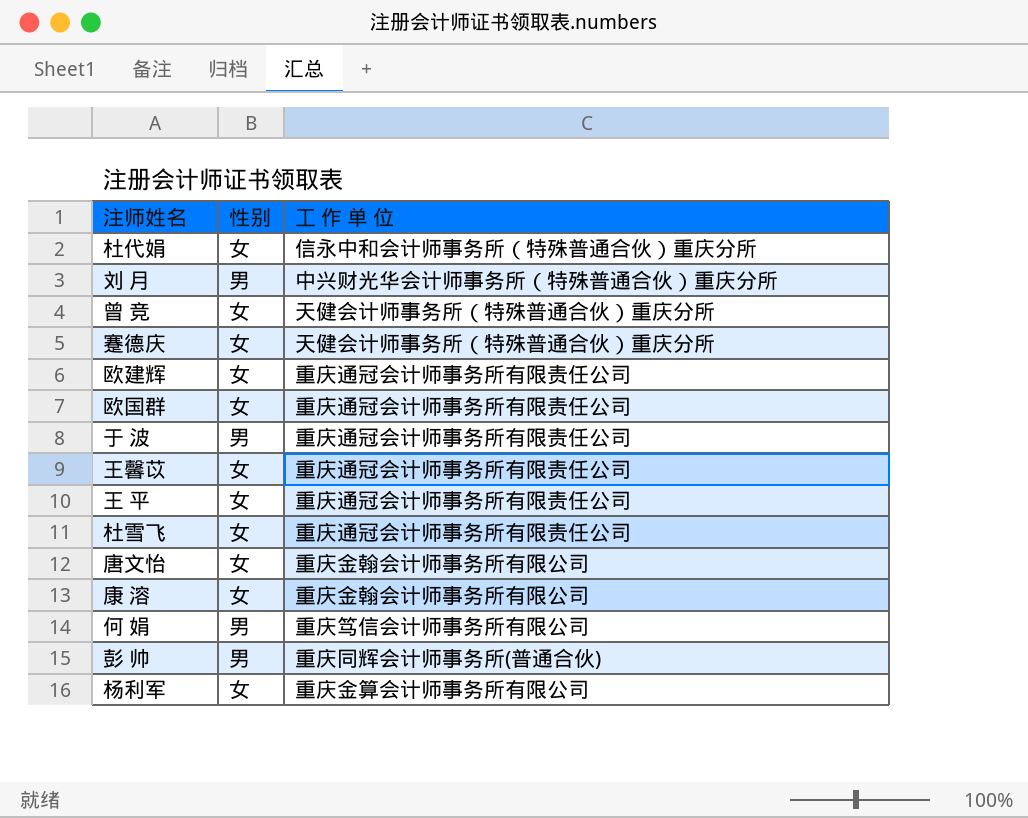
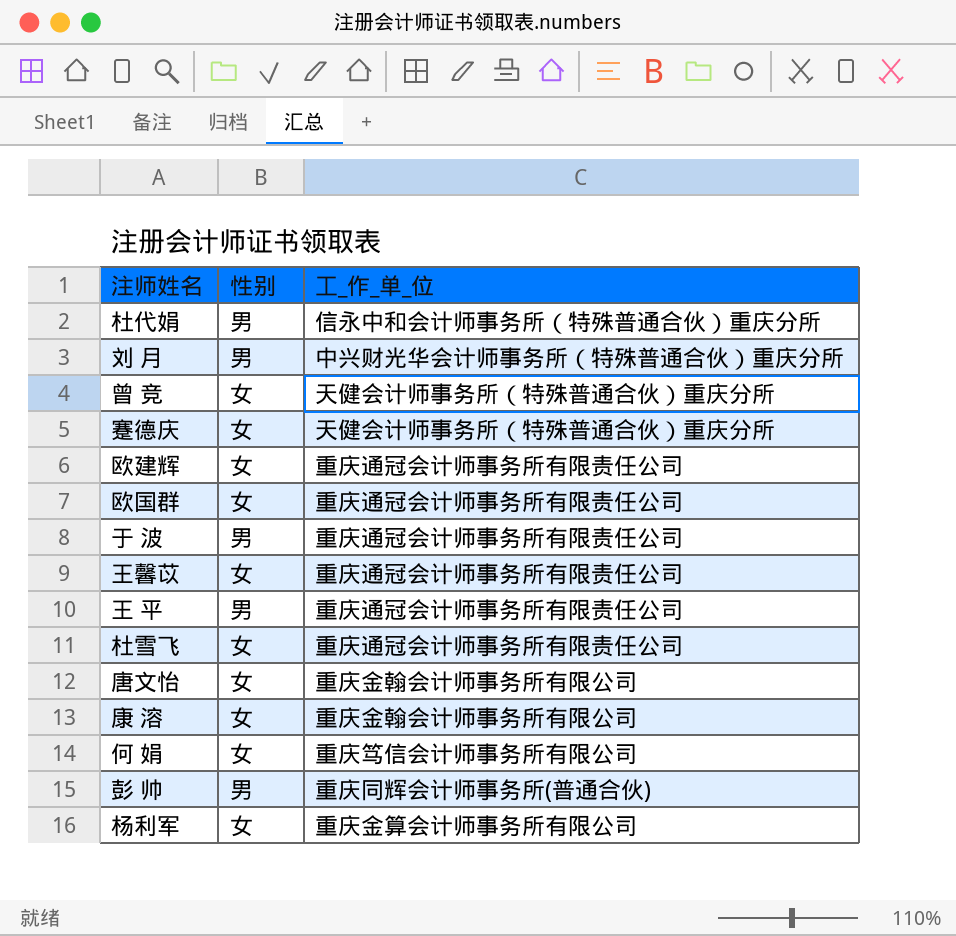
column name: 工 作 单 位 -> 工_作_单_位
杜代娟 | 性别: 女 -> 男
王 平 | 性别: 女 -> 男
何 娟 | 性别: 男 -> 女

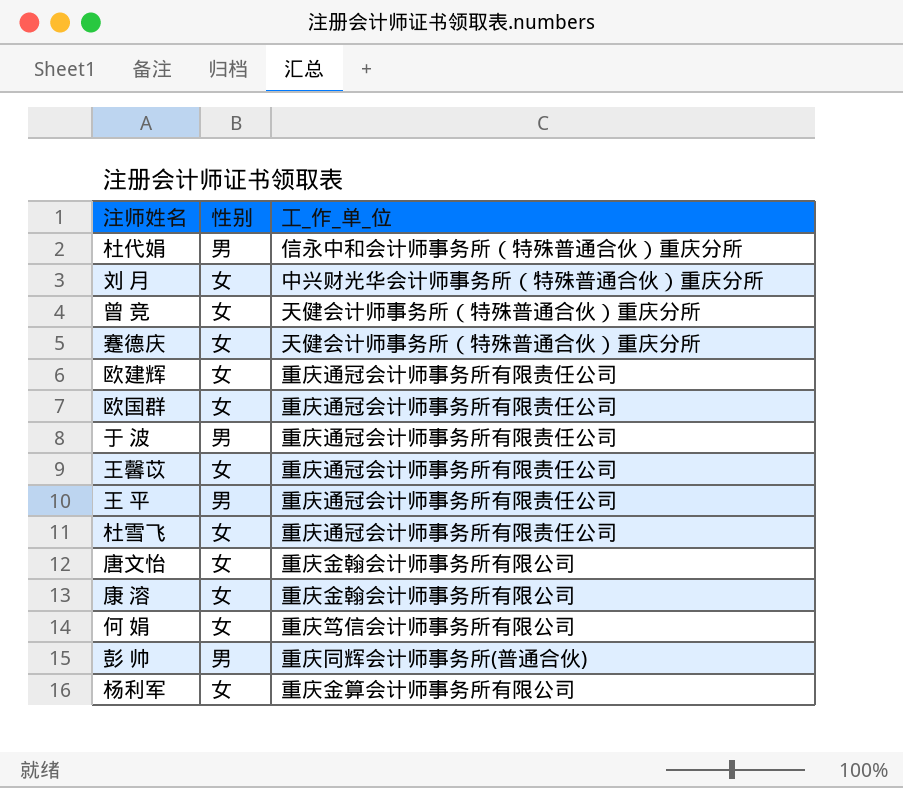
刘 月 | 性别: 男 -> 女

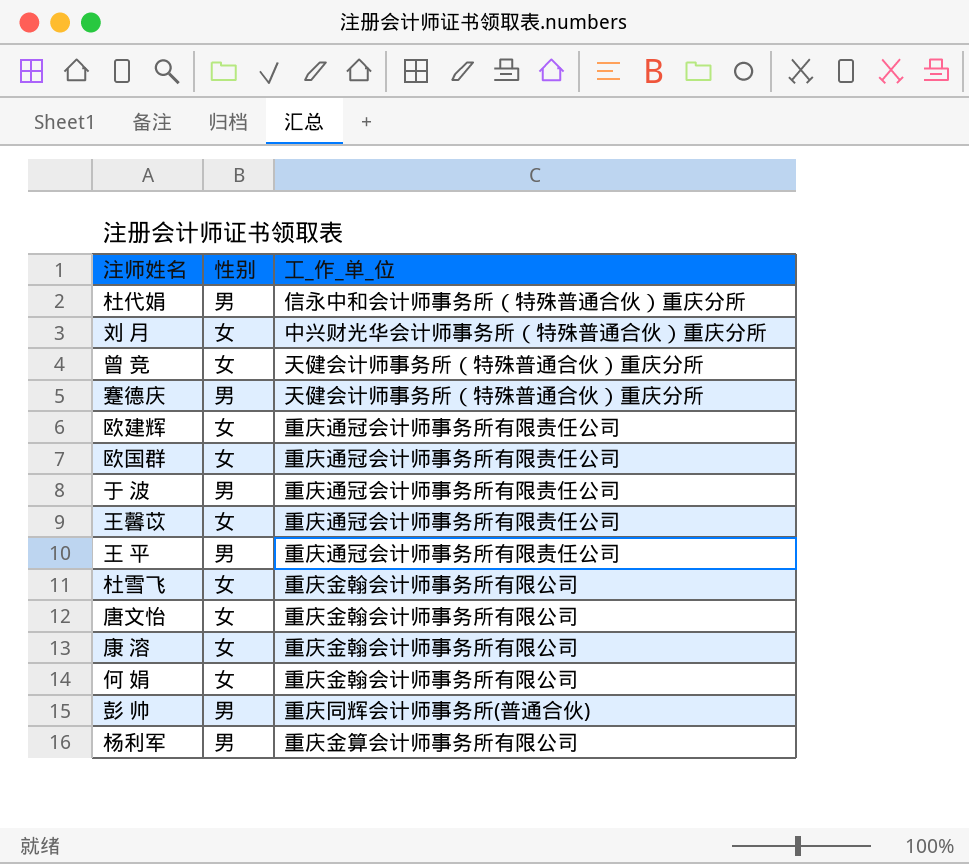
蹇德庆 | 性别: 女 -> 男
杜雪飞 | 工_作_单_位: 重庆通冠会计师事务所有限责任公司 -> 重庆金翰会计师事务所有限公司
何 娟 | 工_作_单_位: 重庆笃信会计师事务所有限公司 -> 重庆金翰会计师事务所有限公司
杨利军 | 性别: 女 -> 男

